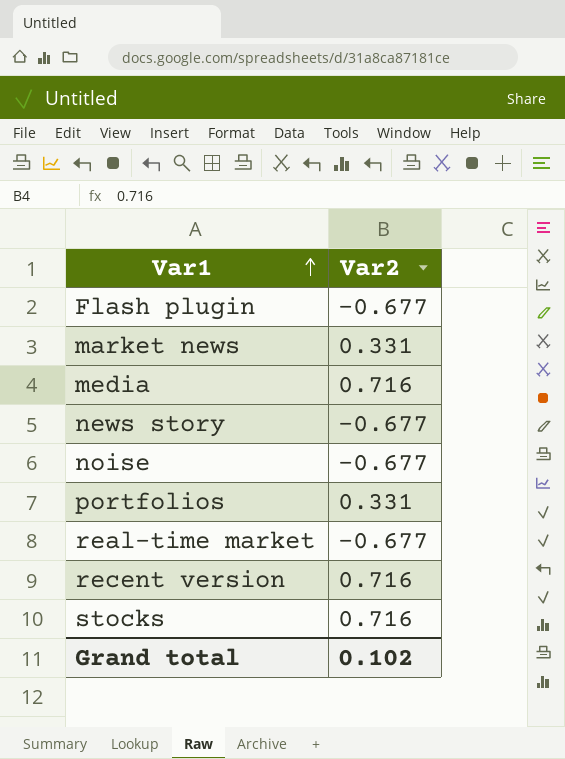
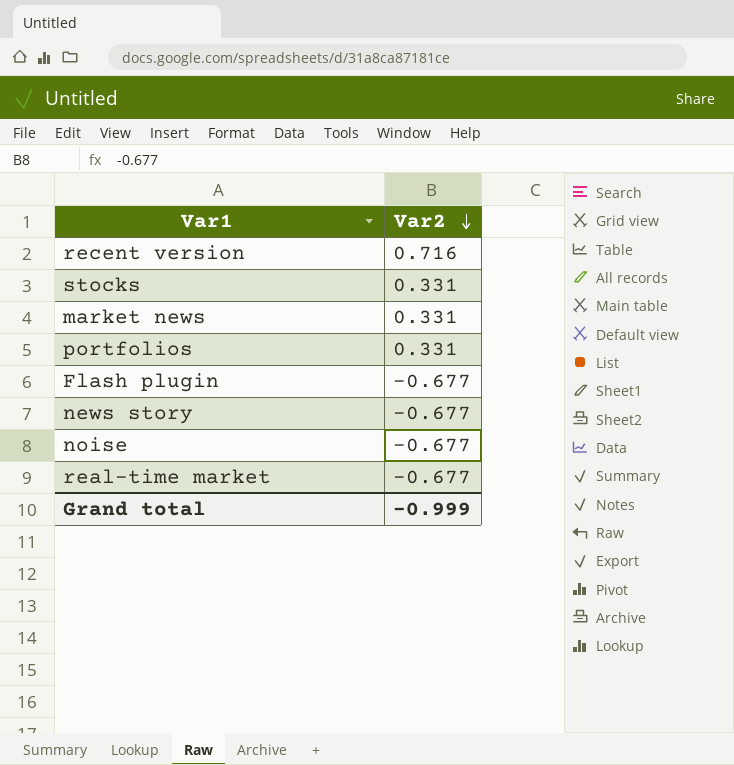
row order: Var1 ascending -> Var2 descending
row media: 0.716 -> none
stocks | Var2: 0.716 -> 0.331
Grand total | Var2: 0.102 -> -0.999

